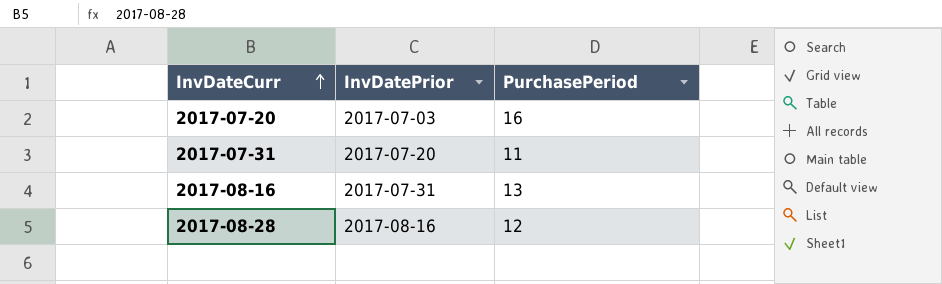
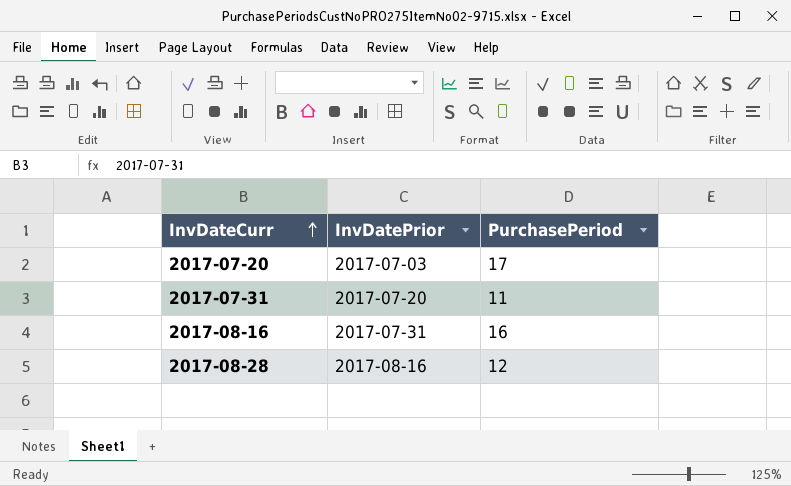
2017-07-20 | PurchasePeriod: 16 -> 17
2017-08-16 | PurchasePeriod: 13 -> 16

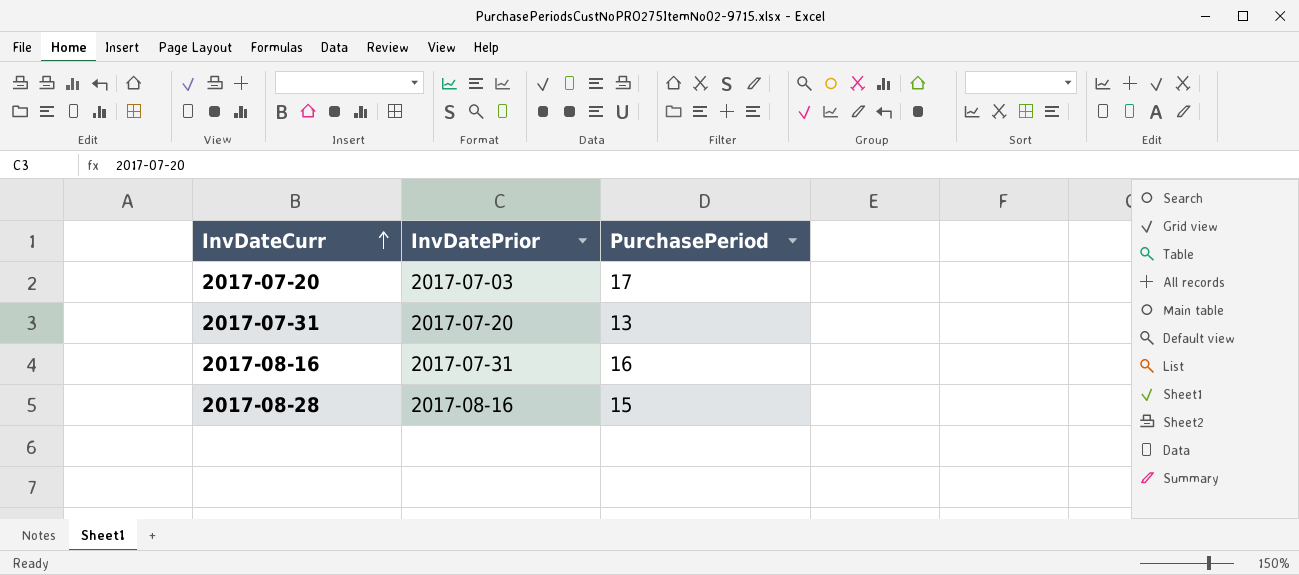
2017-07-31 | PurchasePeriod: 11 -> 13
2017-08-28 | PurchasePeriod: 12 -> 15

